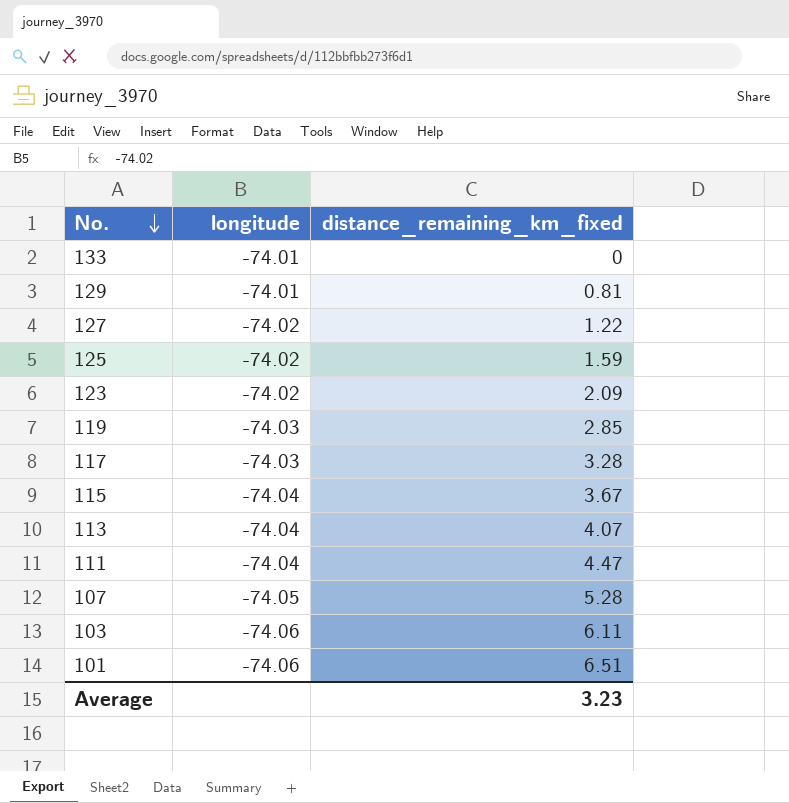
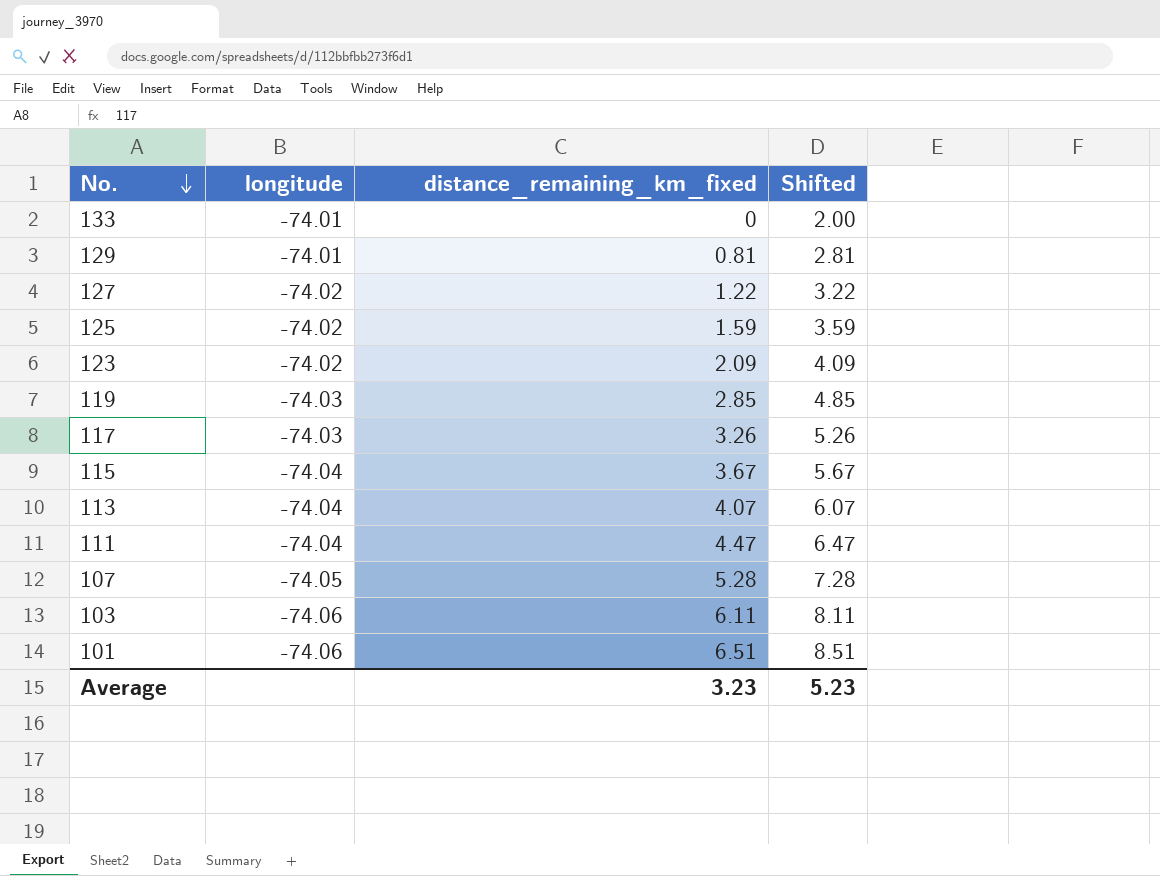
column Shifted | formula: none -> [distance_remaining_km_fixed] + 2
117 | distance_remaining_km_fixed: 3.28 -> 3.26

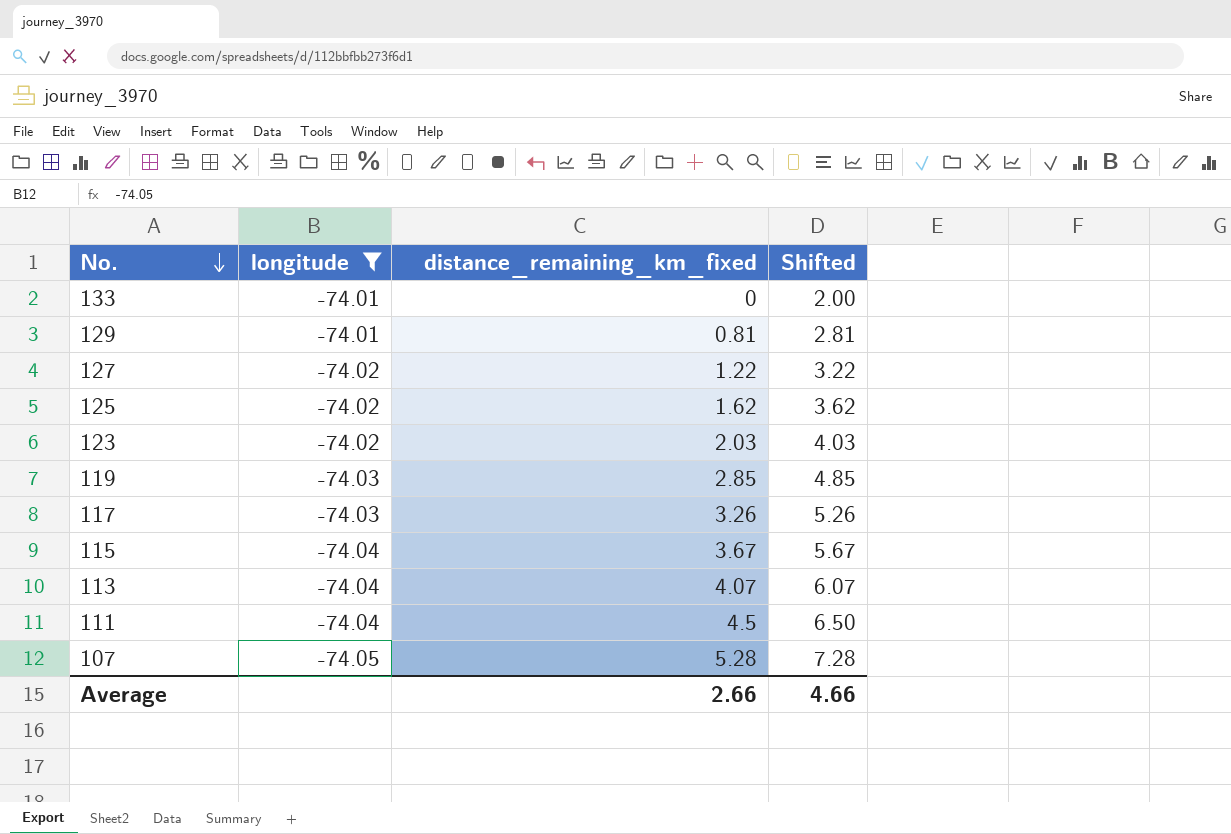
filter: none -> longitude != -74.06
125 | distance_remaining_km_fixed: 1.59 -> 1.62
125 | Shifted: 3.59 -> 3.62
123 | distance_remaining_km_fixed: 2.09 -> 2.03
123 | Shifted: 4.09 -> 4.03
111 | distance_remaining_km_fixed: 4.47 -> 4.5
111 | Shifted: 6.47 -> 6.50
Average | distance_remaining_km_fixed: 3.23 -> 2.66
Average | Shifted: 5.23 -> 4.66

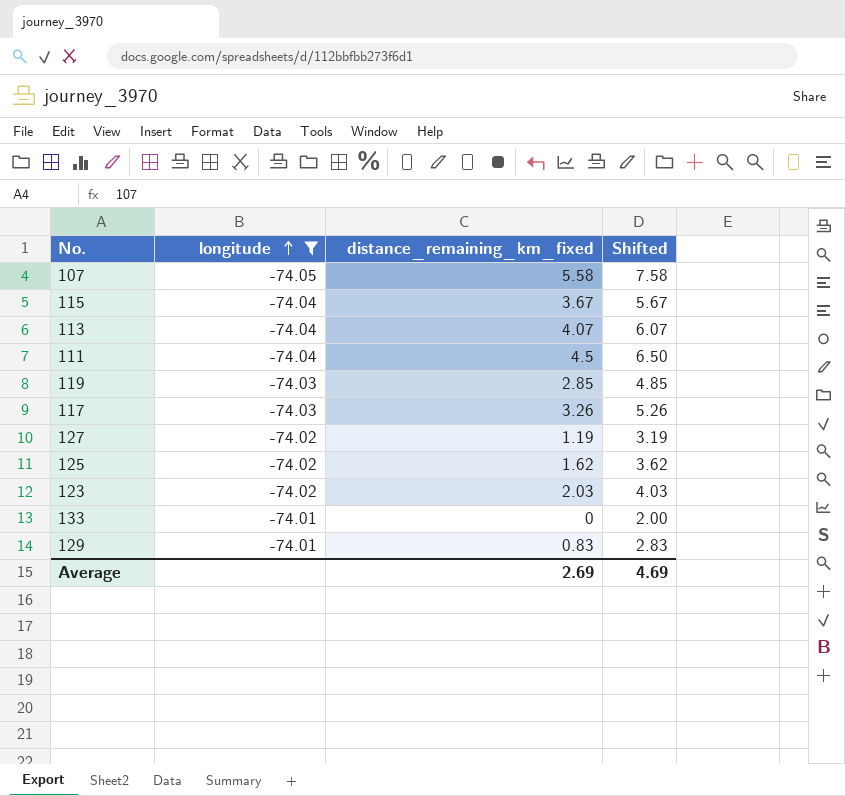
row order: No. descending -> longitude ascending
107 | distance_remaining_km_fixed: 5.28 -> 5.58
107 | Shifted: 7.28 -> 7.58
127 | distance_remaining_km_fixed: 1.22 -> 1.19
127 | Shifted: 3.22 -> 3.19
129 | distance_remaining_km_fixed: 0.81 -> 0.83
129 | Shifted: 2.81 -> 2.83
Average | distance_remaining_km_fixed: 2.66 -> 2.69
Average | Shifted: 4.66 -> 4.69

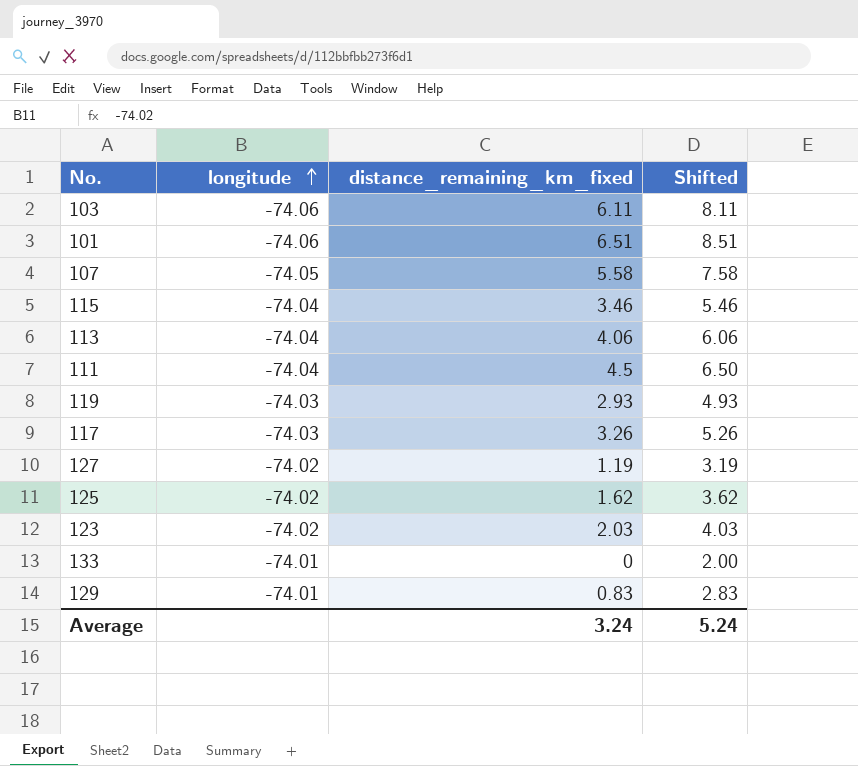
filter: longitude != -74.06 -> none
115 | distance_remaining_km_fixed: 3.67 -> 3.46
115 | Shifted: 5.67 -> 5.46
113 | distance_remaining_km_fixed: 4.07 -> 4.06
113 | Shifted: 6.07 -> 6.06
119 | distance_remaining_km_fixed: 2.85 -> 2.93
119 | Shifted: 4.85 -> 4.93
Average | distance_remaining_km_fixed: 2.69 -> 3.24
Average | Shifted: 4.69 -> 5.24

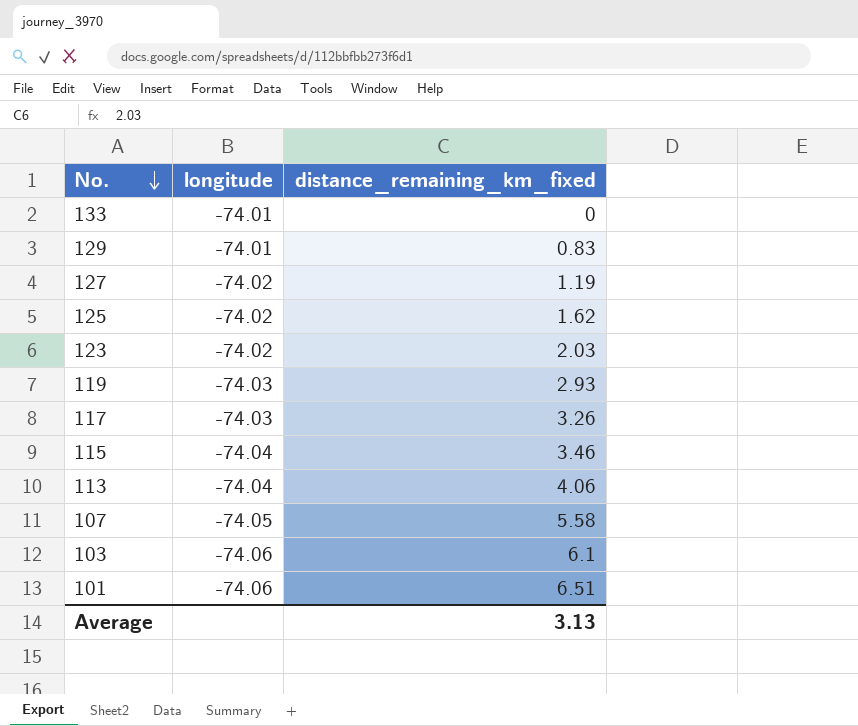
row order: longitude ascending -> No. descending
column Shifted | formula: [distance_remaining_km_fixed] + 2 -> none
row 111: -74.04 | 4.5 | 6.50 -> none
103 | distance_remaining_km_fixed: 6.11 -> 6.1
Average | distance_remaining_km_fixed: 3.24 -> 3.13

